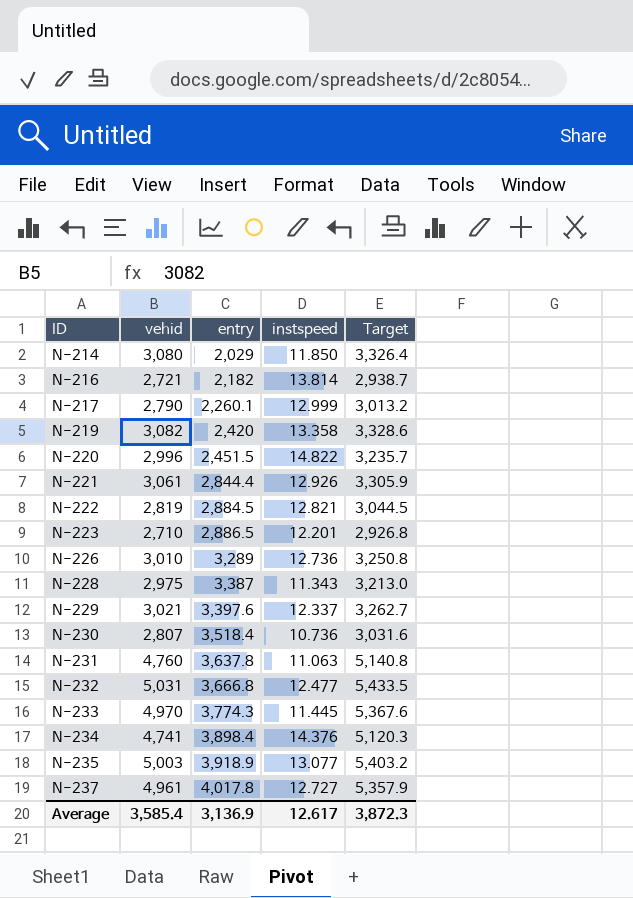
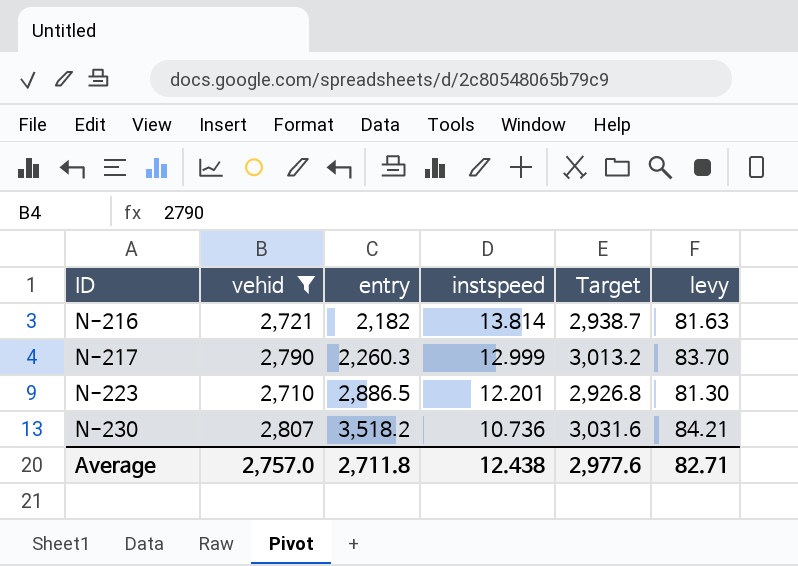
filter: none -> vehid <= 2,807
column levy | formula: none -> [vehid] * 0.03
N-217 | entry: 2,260.1 -> 2,260.3
N-230 | entry: 3,518.4 -> 3,518.2
Average | vehid: 3,585.4 -> 2,757.0
Average | entry: 3,136.9 -> 2,711.8
Average | instspeed: 12.617 -> 12.438
Average | Target: 3,872.3 -> 2,977.6

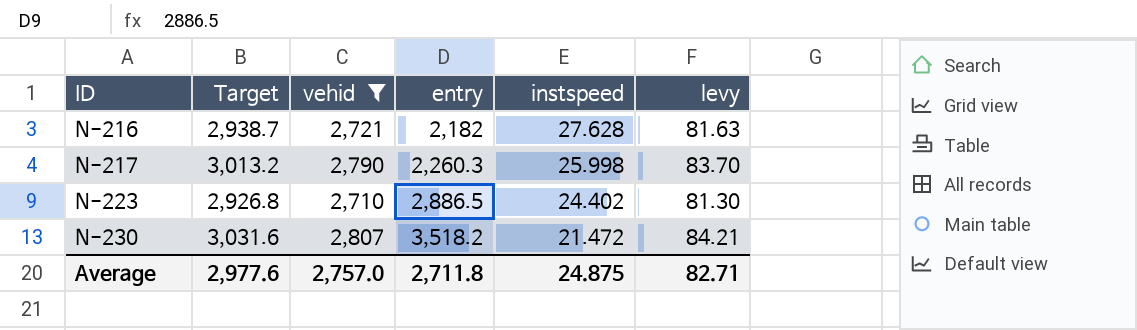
column Target | position: 5 -> 2
N-216 | instspeed: 13.814 -> 27.628
N-217 | instspeed: 12.999 -> 25.998
N-223 | instspeed: 12.201 -> 24.402
N-230 | instspeed: 10.736 -> 21.472
Average | instspeed: 12.438 -> 24.875

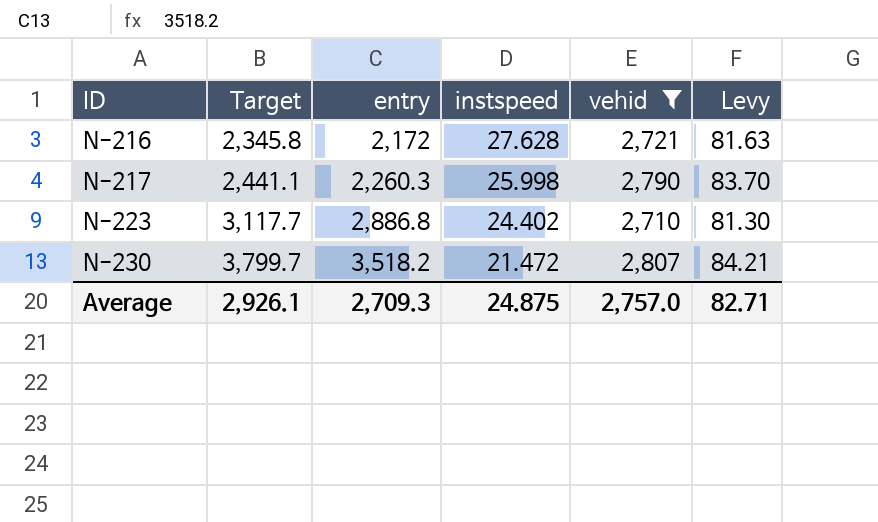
column Target | formula: [vehid] * 1.08 -> [entry] * 1.08
column vehid | position: 3 -> 5
column name: levy -> Levy
N-216 | entry: 2,182 -> 2,172
N-223 | entry: 2,886.5 -> 2,886.8
Average | Target: 2,977.6 -> 2,926.1
Average | entry: 2,711.8 -> 2,709.3

